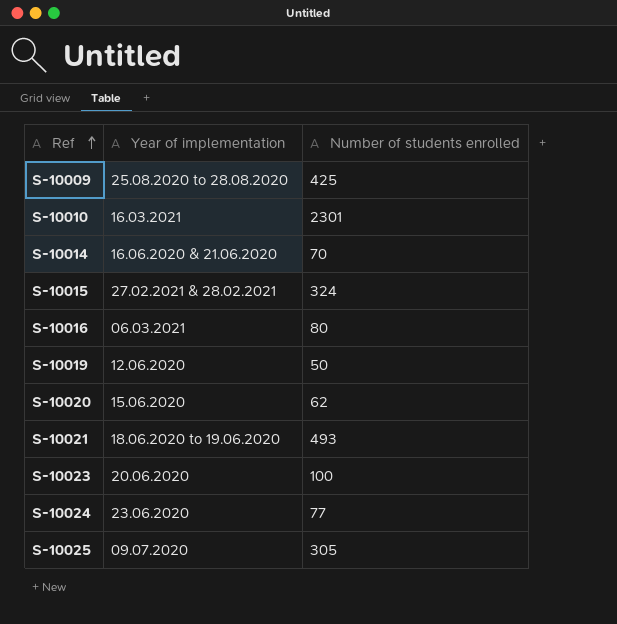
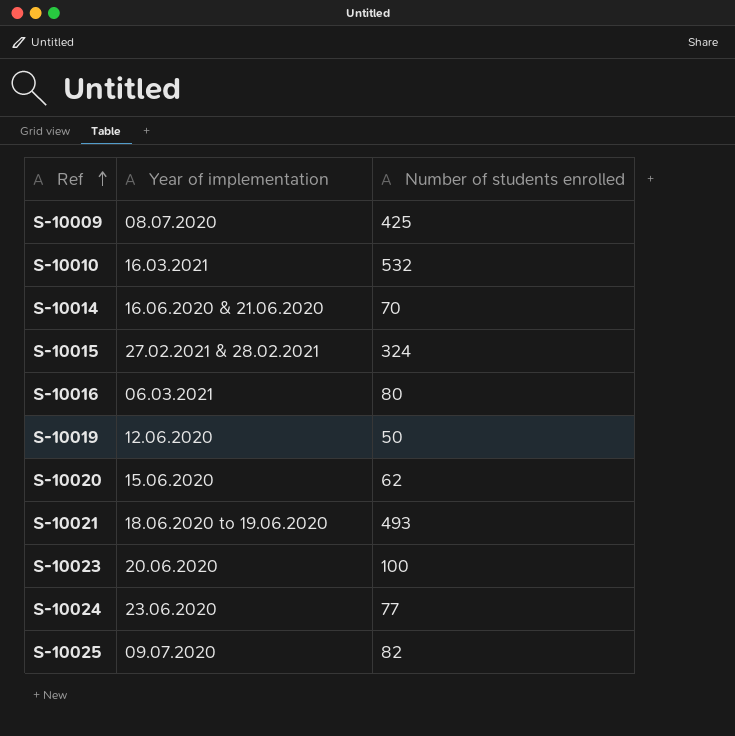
S-10009 | Year of implementation: 25.08.2020 to 28.08.2020 -> 08.07.2020
S-10010 | Number of students enrolled: 2301 -> 532
S-10025 | Number of students enrolled: 305 -> 82

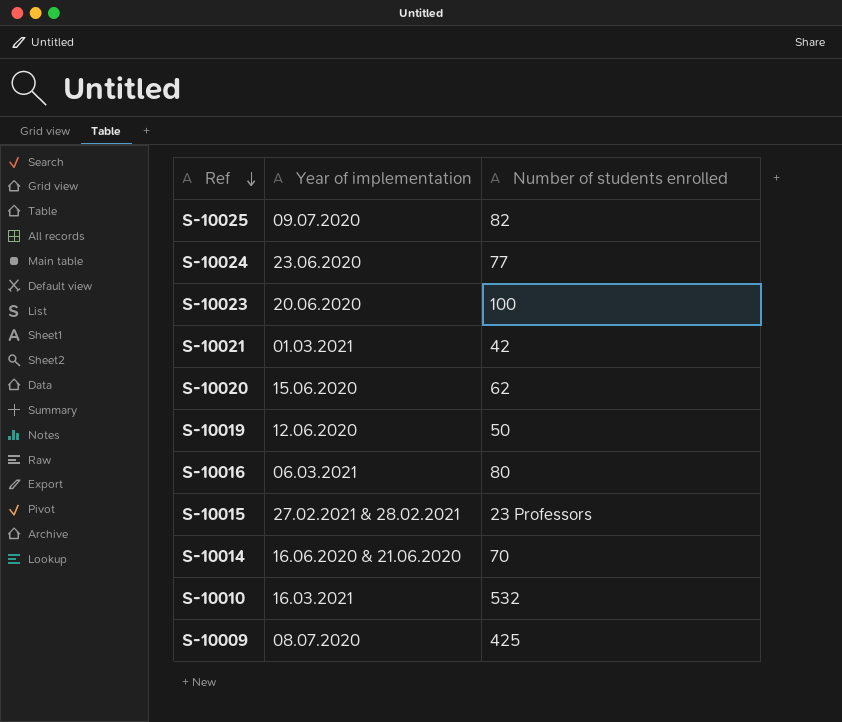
row order: Ref ascending -> Ref descending
S-10021 | Year of implementation: 18.06.2020 to 19.06.2020 -> 01.03.2021
S-10021 | Number of students enrolled: 493 -> 42
S-10015 | Number of students enrolled: 324 -> 23 Professors

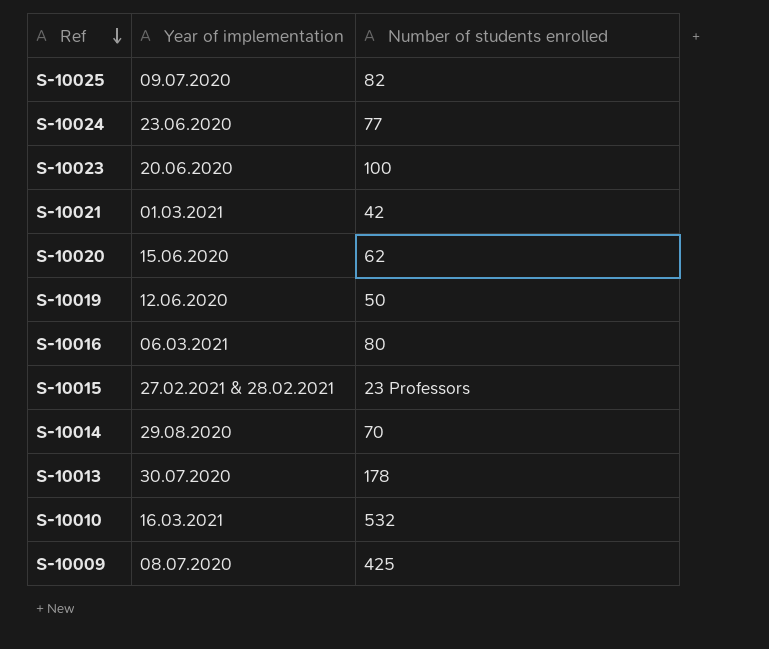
S-10014 | Year of implementation: 16.06.2020 & 21.06.2020 -> 29.08.2020
row S-10013: none -> 30.07.2020 | 178

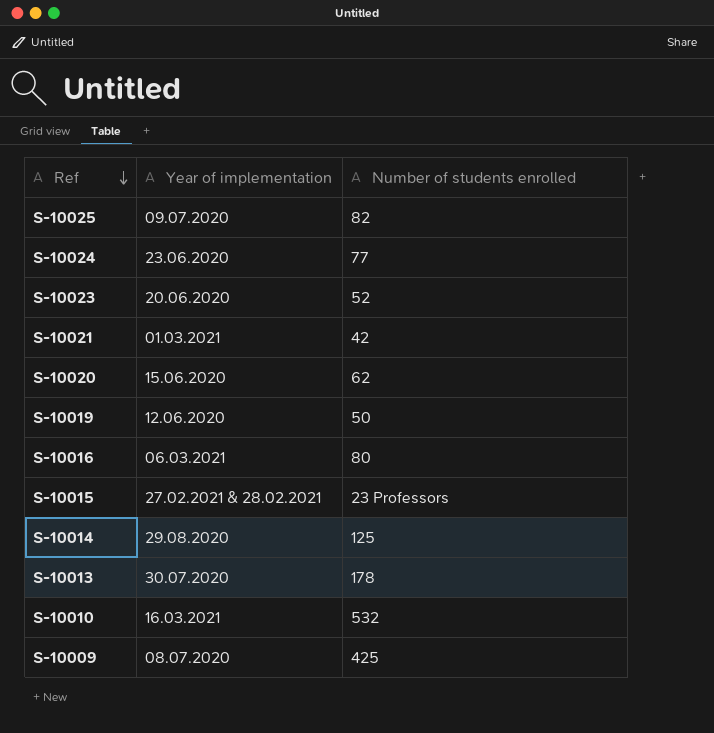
S-10023 | Number of students enrolled: 100 -> 52
S-10014 | Number of students enrolled: 70 -> 125

